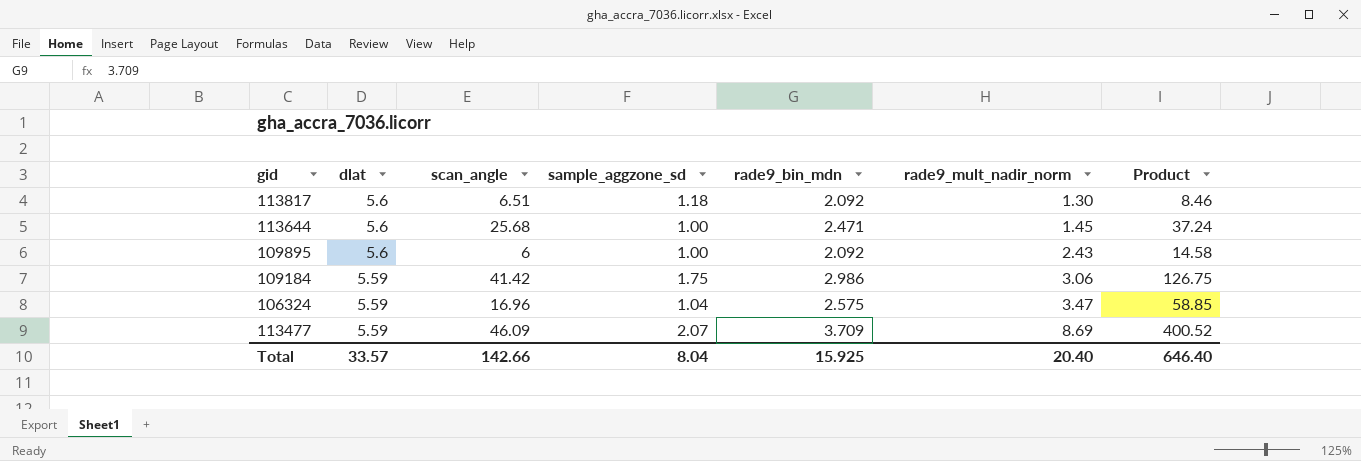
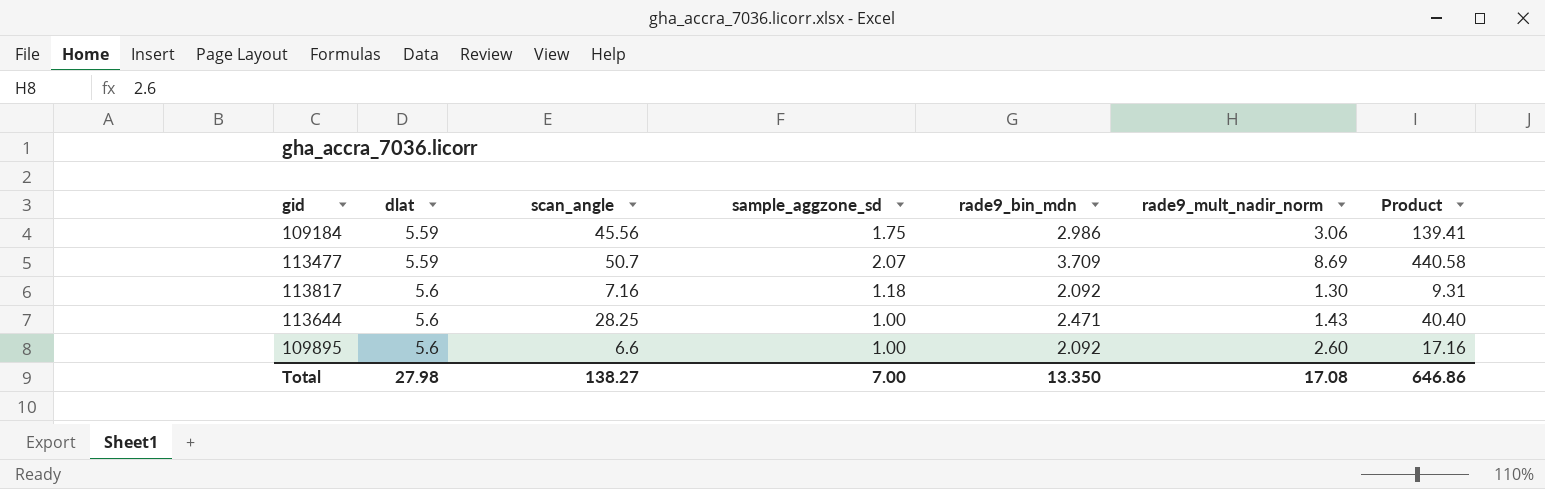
row order: dlat descending -> dlat ascending
row 106324: 5.59 | 16.96 | 1.04 | 2.575 | 3.47 | 58.85 -> none
109184 | scan_angle: 41.42 -> 45.56
109184 | Product: 126.75 -> 139.41
113477 | scan_angle: 46.09 -> 50.7
113477 | Product: 400.52 -> 440.58
113817 | scan_angle: 6.51 -> 7.16
113817 | Product: 8.46 -> 9.31
113644 | scan_angle: 25.68 -> 28.25
113644 | rade9_mult_nadir_norm: 1.45 -> 1.43
113644 | Product: 37.24 -> 40.40
109895 | scan_angle: 6 -> 6.6
109895 | rade9_mult_nadir_norm: 2.43 -> 2.60
109895 | Product: 14.58 -> 17.16
Total | dlat: 33.57 -> 27.98
Total | scan_angle: 142.66 -> 138.27
Total | sample_aggzone_sd: 8.04 -> 7.00
Total | rade9_bin_mdn: 15.925 -> 13.350
Total | rade9_mult_nadir_norm: 20.40 -> 17.08
Total | Product: 646.40 -> 646.86

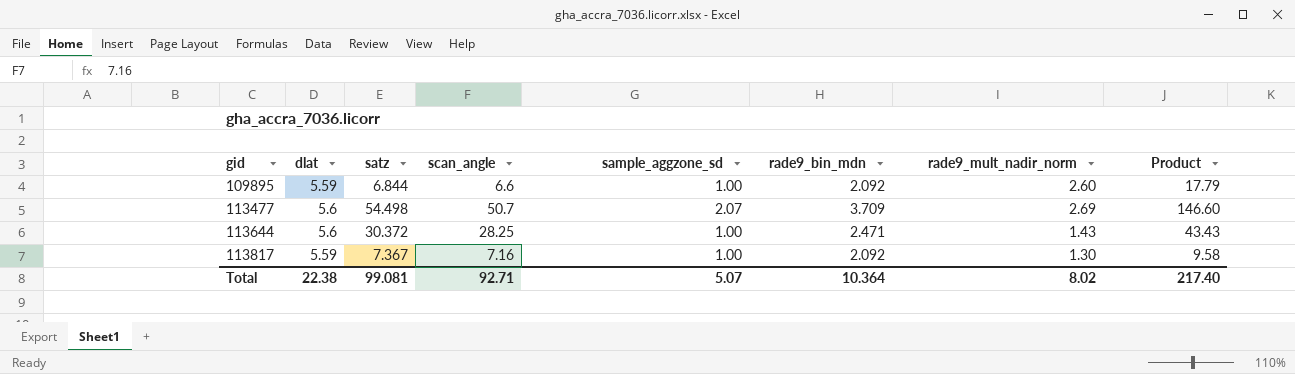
row order: dlat ascending -> gid ascending
column satz | position: none -> 3
column Product | formula: [scan_angle] * [rade9_mult_nadir_norm] -> [satz] * [rade9_mult_nadir_norm]
row 109184: 5.59 | 45.56 | 1.75 | 2.986 | 3.06 | 139.41 -> none
109895 | dlat: 5.6 -> 5.59
113477 | dlat: 5.59 -> 5.6
113477 | rade9_mult_nadir_norm: 8.69 -> 2.69
113817 | dlat: 5.6 -> 5.59
113817 | sample_aggzone_sd: 1.18 -> 1.00
Total | dlat: 27.98 -> 22.38
Total | scan_angle: 138.27 -> 92.71
Total | sample_aggzone_sd: 7.00 -> 5.07
Total | rade9_bin_mdn: 13.350 -> 10.364
Total | rade9_mult_nadir_norm: 17.08 -> 8.02
Total | Product: 646.86 -> 217.40

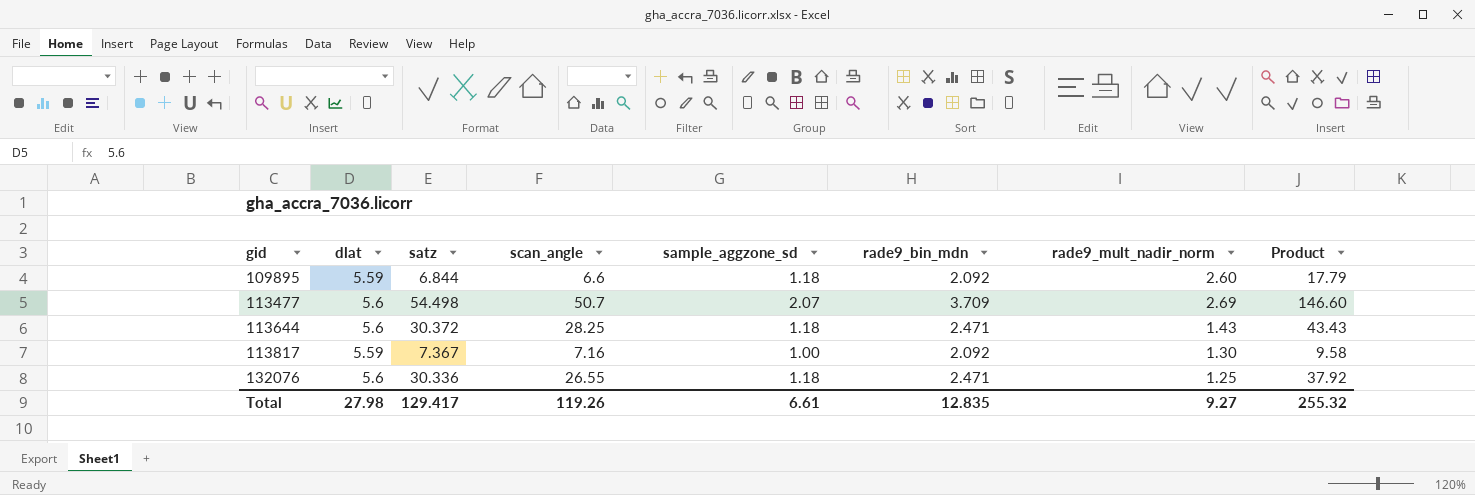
109895 | sample_aggzone_sd: 1.00 -> 1.18
113644 | sample_aggzone_sd: 1.00 -> 1.18
row 132076: none -> 5.6 | 30.336 | 26.55 | 1.18 | 2.471 | 1.25 | 37.92
Total | dlat: 22.38 -> 27.98
Total | satz: 99.081 -> 129.417
Total | scan_angle: 92.71 -> 119.26
Total | sample_aggzone_sd: 5.07 -> 6.61
Total | rade9_bin_mdn: 10.364 -> 12.835
Total | rade9_mult_nadir_norm: 8.02 -> 9.27
Total | Product: 217.40 -> 255.32

